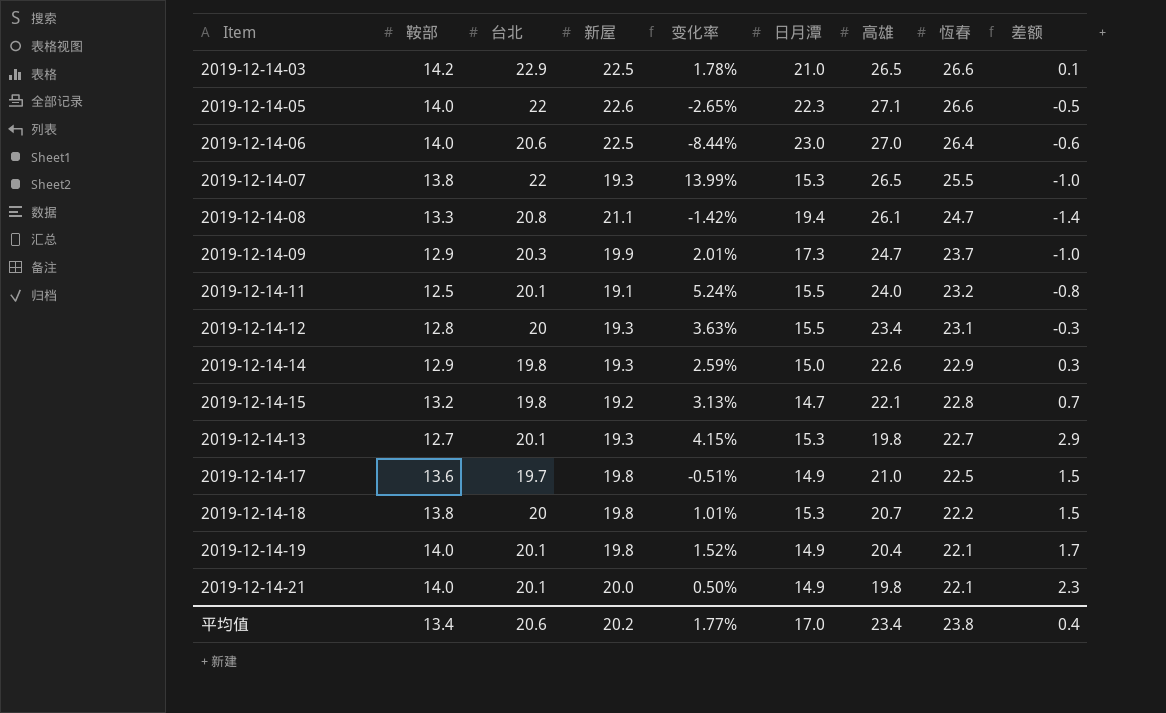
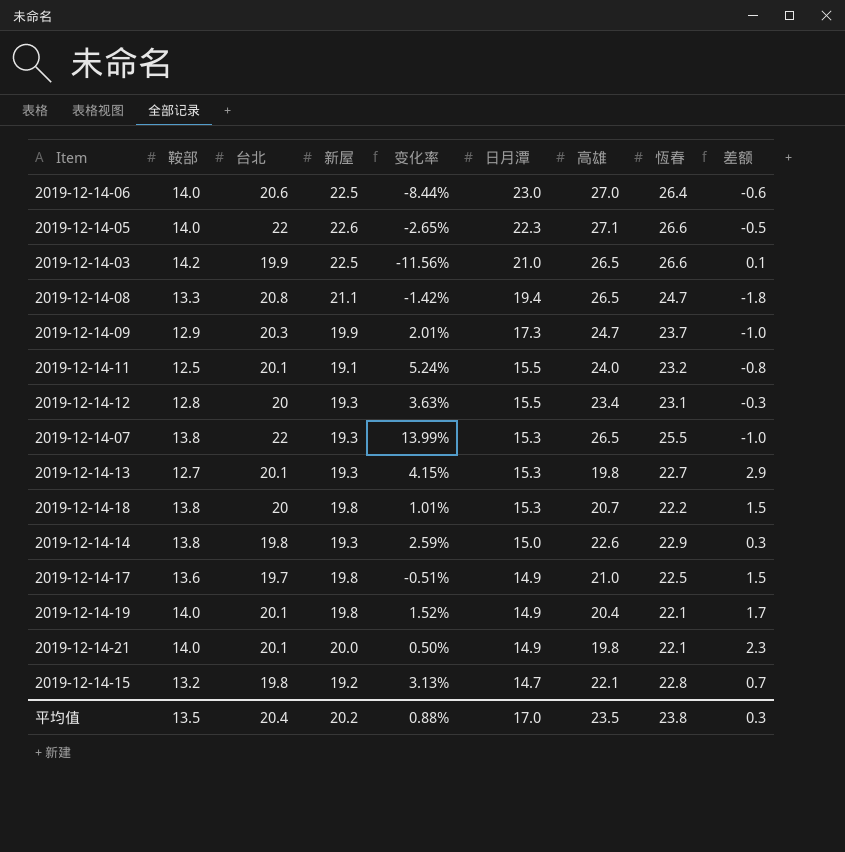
row order: 恆春 descending -> 日月潭 descending
2019-12-14-03 | 台北: 22.9 -> 19.9
2019-12-14-03 | 变化率: 1.78% -> -11.56%
2019-12-14-08 | 高雄: 26.1 -> 26.5
2019-12-14-08 | 差额: -1.4 -> -1.8
2019-12-14-14 | 鞍部: 12.9 -> 13.8
平均值 | 鞍部: 13.4 -> 13.5
平均值 | 台北: 20.6 -> 20.4
平均值 | 变化率: 1.77% -> 0.88%
平均值 | 高雄: 23.4 -> 23.5
平均值 | 差额: 0.4 -> 0.3

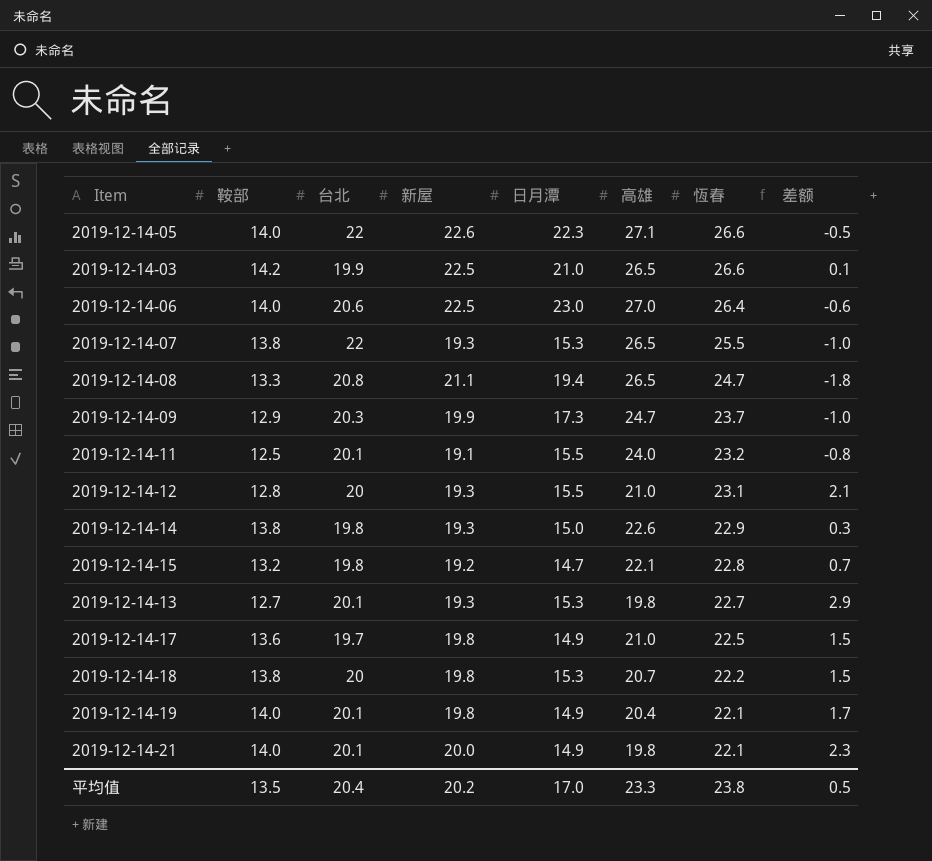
row order: 日月潭 descending -> 恆春 descending
column 变化率 | formula: ([台北] - [新屋]) / [新屋] -> none
2019-12-14-12 | 高雄: 23.4 -> 21.0
2019-12-14-12 | 差额: -0.3 -> 2.1
平均值 | 高雄: 23.5 -> 23.3
平均值 | 差额: 0.3 -> 0.5

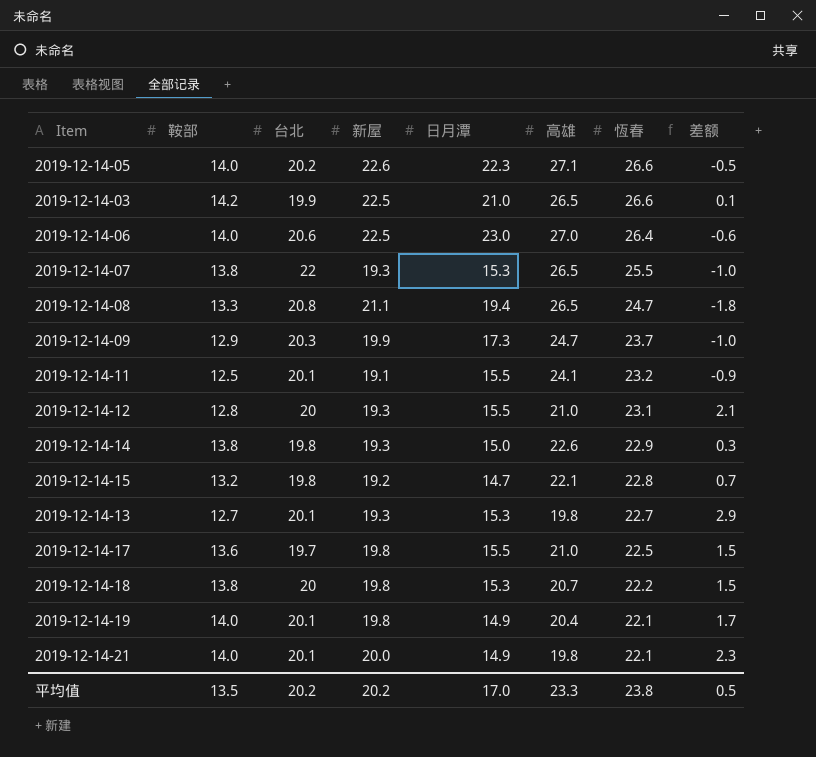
2019-12-14-05 | 台北: 22 -> 20.2
2019-12-14-11 | 高雄: 24.0 -> 24.1
2019-12-14-11 | 差额: -0.8 -> -0.9
2019-12-14-17 | 日月潭: 14.9 -> 15.5
平均值 | 台北: 20.4 -> 20.2

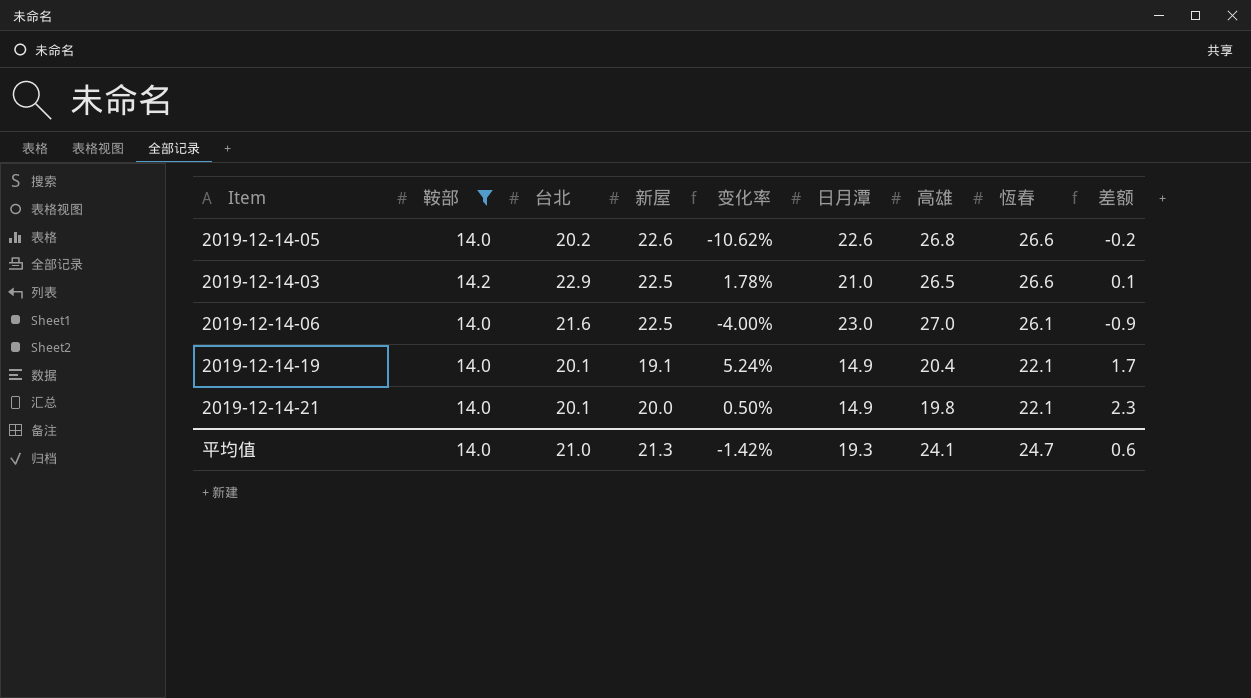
filter: none -> 鞍部 >= 14.0
column 变化率 | formula: none -> ([台北] - [新屋]) / [新屋]
2019-12-14-05 | 日月潭: 22.3 -> 22.6
2019-12-14-05 | 高雄: 27.1 -> 26.8
2019-12-14-05 | 差额: -0.5 -> -0.2
2019-12-14-03 | 台北: 19.9 -> 22.9
2019-12-14-06 | 台北: 20.6 -> 21.6
2019-12-14-06 | 恆春: 26.4 -> 26.1
2019-12-14-06 | 差额: -0.6 -> -0.9
2019-12-14-19 | 新屋: 19.8 -> 19.1
平均值 | 鞍部: 13.5 -> 14.0
平均值 | 台北: 20.2 -> 21.0
平均值 | 新屋: 20.2 -> 21.3
平均值 | 日月潭: 17.0 -> 19.3
平均值 | 高雄: 23.3 -> 24.1
平均值 | 恆春: 23.8 -> 24.7
平均值 | 差额: 0.5 -> 0.6

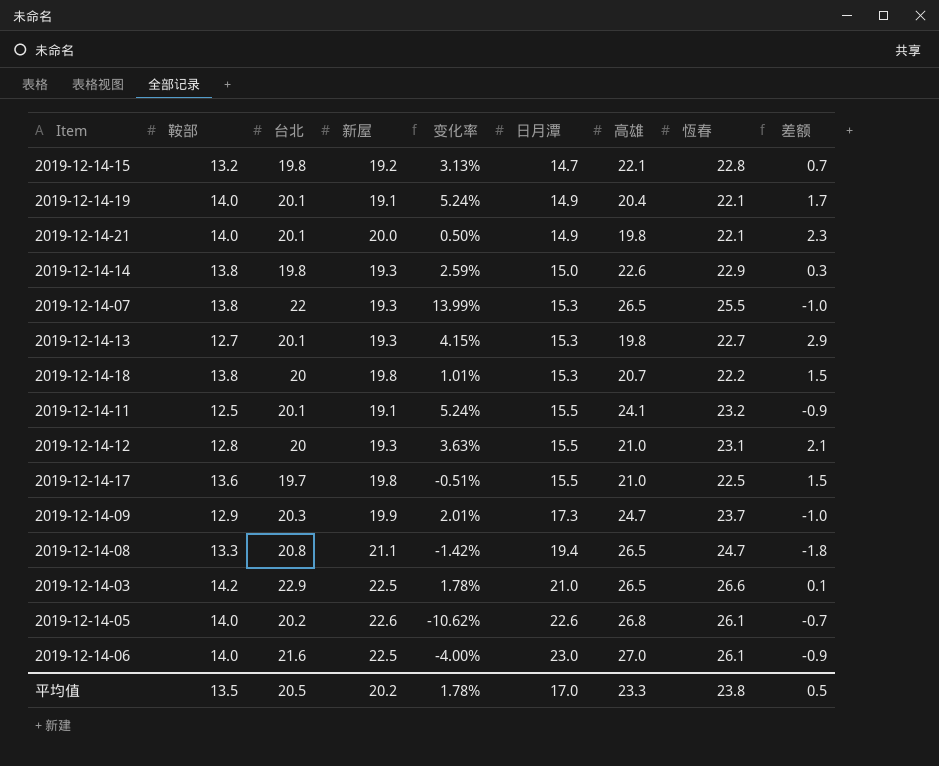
filter: 鞍部 >= 14.0 -> none
row order: 恆春 descending -> 日月潭 ascending
2019-12-14-05 | 恆春: 26.6 -> 26.1
2019-12-14-05 | 差额: -0.2 -> -0.7
平均值 | 鞍部: 14.0 -> 13.5
平均值 | 台北: 21.0 -> 20.5
平均值 | 新屋: 21.3 -> 20.2
平均值 | 变化率: -1.42% -> 1.78%
平均值 | 日月潭: 19.3 -> 17.0
平均值 | 高雄: 24.1 -> 23.3
平均值 | 恆春: 24.7 -> 23.8
平均值 | 差额: 0.6 -> 0.5

